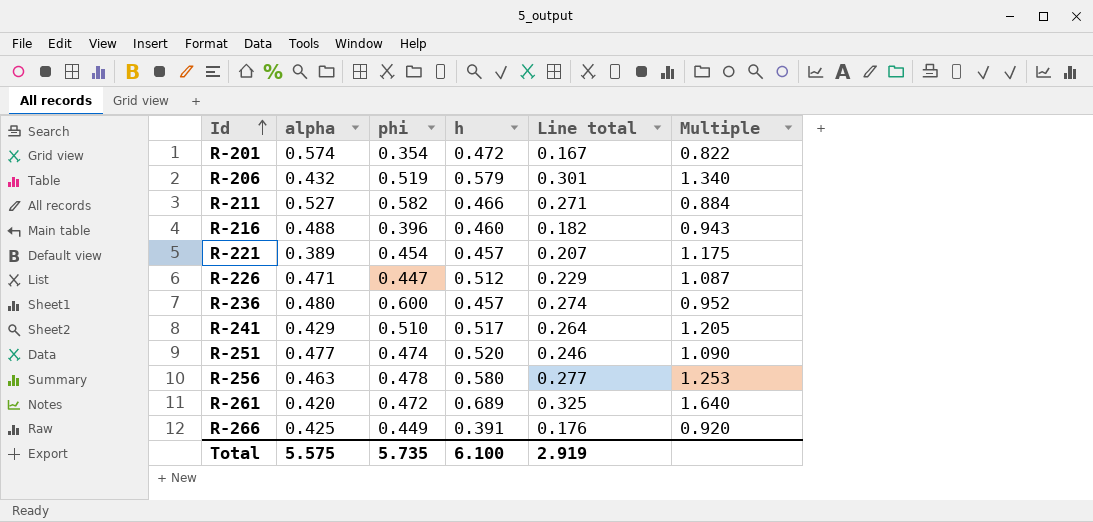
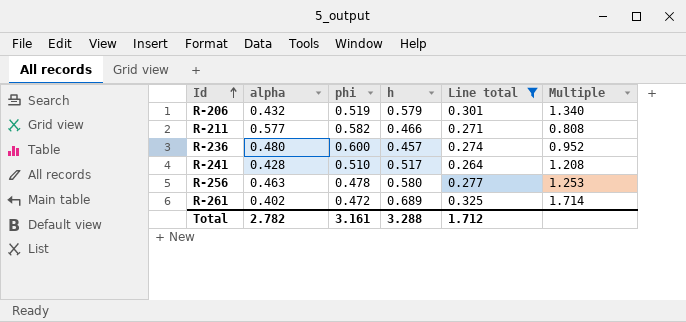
filter: none -> Line total >= 0.264
R-211 | alpha: 0.527 -> 0.577
R-211 | Multiple: 0.884 -> 0.808
R-241 | alpha: 0.429 -> 0.428
R-241 | Multiple: 1.205 -> 1.208
R-261 | alpha: 0.420 -> 0.402
R-261 | Multiple: 1.640 -> 1.714
Total | alpha: 5.575 -> 2.782
Total | phi: 5.735 -> 3.161
Total | h: 6.100 -> 3.288
Total | Line total: 2.919 -> 1.712

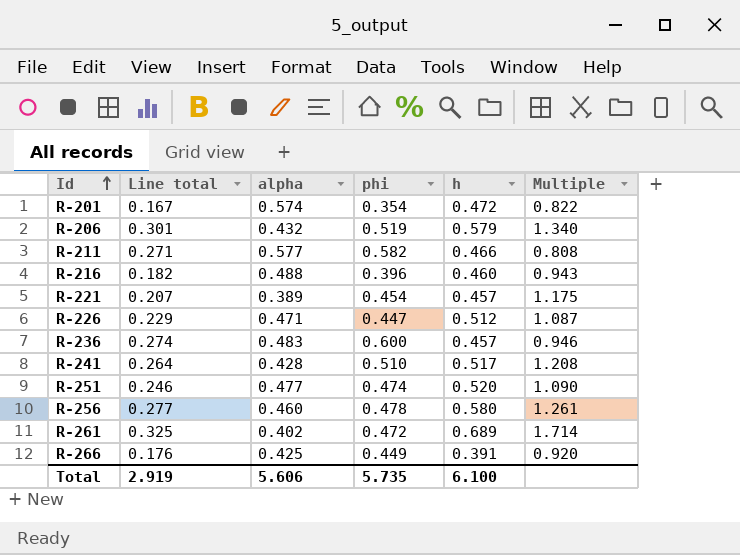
filter: Line total >= 0.264 -> none
column Line total | position: 5 -> 2
R-236 | alpha: 0.480 -> 0.483
R-236 | Multiple: 0.952 -> 0.946
R-256 | alpha: 0.463 -> 0.460
R-256 | Multiple: 1.253 -> 1.261
Total | Line total: 1.712 -> 2.919
Total | alpha: 2.782 -> 5.606
Total | phi: 3.161 -> 5.735
Total | h: 3.288 -> 6.100

